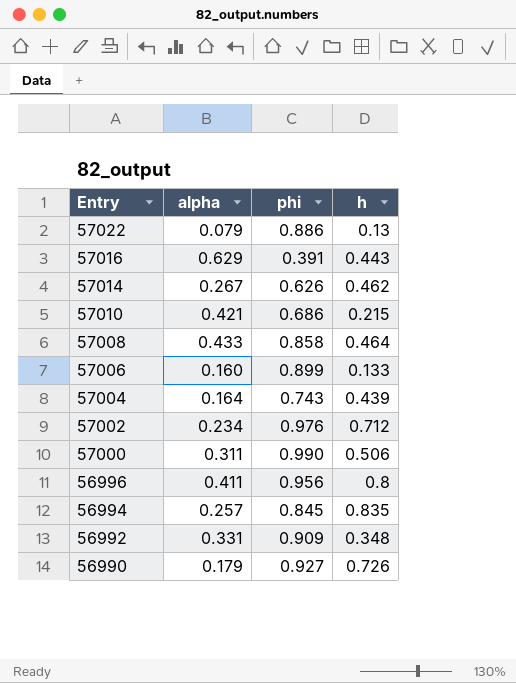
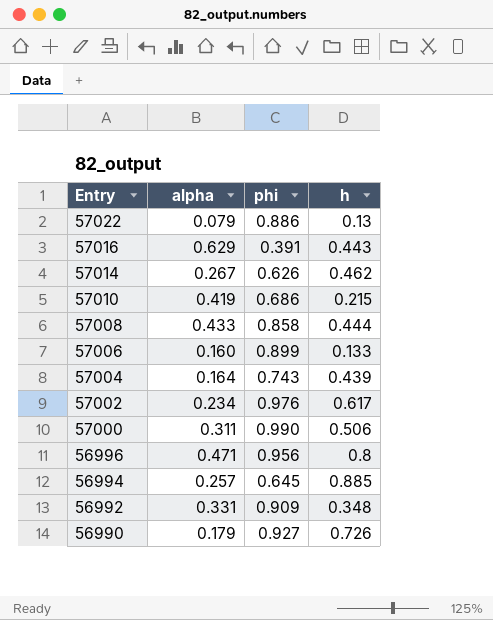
57010 | alpha: 0.421 -> 0.419
57008 | h: 0.464 -> 0.444
57002 | h: 0.712 -> 0.617
56996 | alpha: 0.411 -> 0.471
56994 | phi: 0.845 -> 0.645
56994 | h: 0.835 -> 0.885

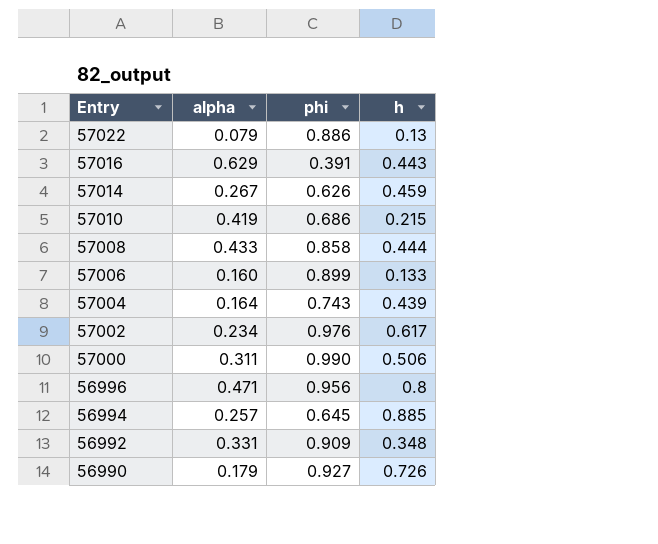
57014 | h: 0.462 -> 0.459

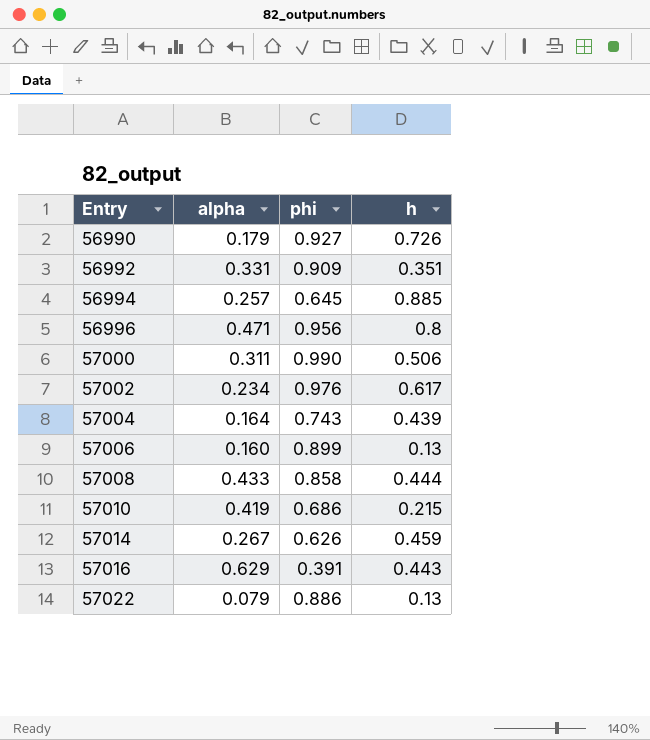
row order: Entry descending -> Entry ascending
56992 | h: 0.348 -> 0.351
57006 | h: 0.133 -> 0.13

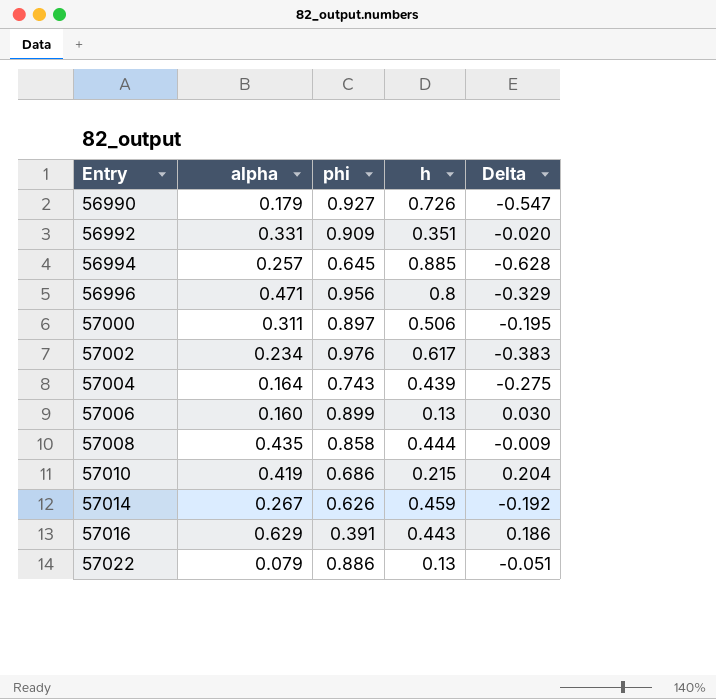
column Delta | formula: none -> [alpha] - [h]
57000 | phi: 0.990 -> 0.897
57008 | alpha: 0.433 -> 0.435

